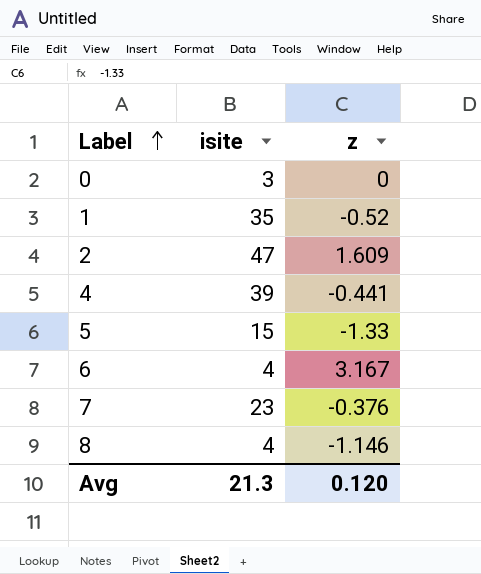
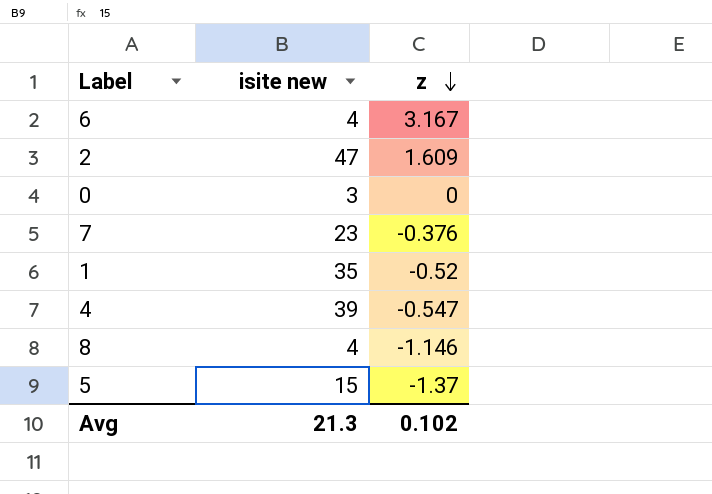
row order: Label ascending -> z descending
column name: isite -> isite new
4 | z: -0.441 -> -0.547
5 | z: -1.33 -> -1.37
Avg | z: 0.120 -> 0.102

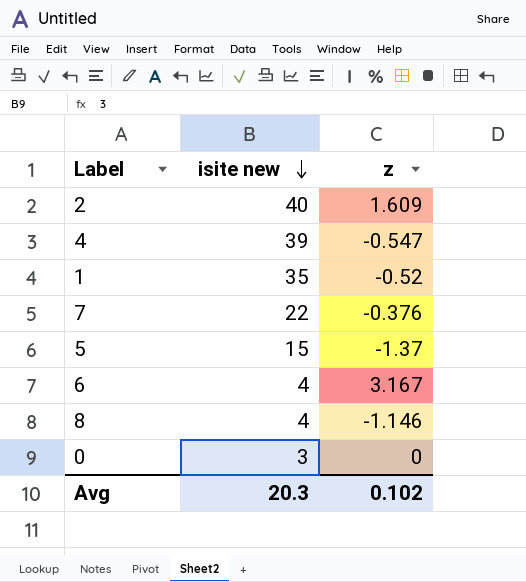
row order: z descending -> isite new descending
2 | isite new: 47 -> 40
7 | isite new: 23 -> 22
Avg | isite new: 21.3 -> 20.3

